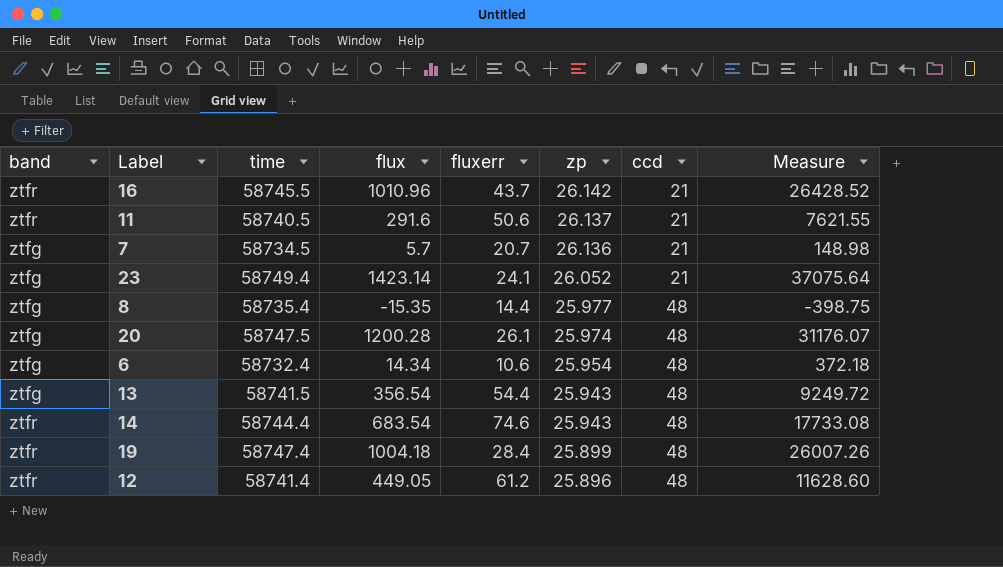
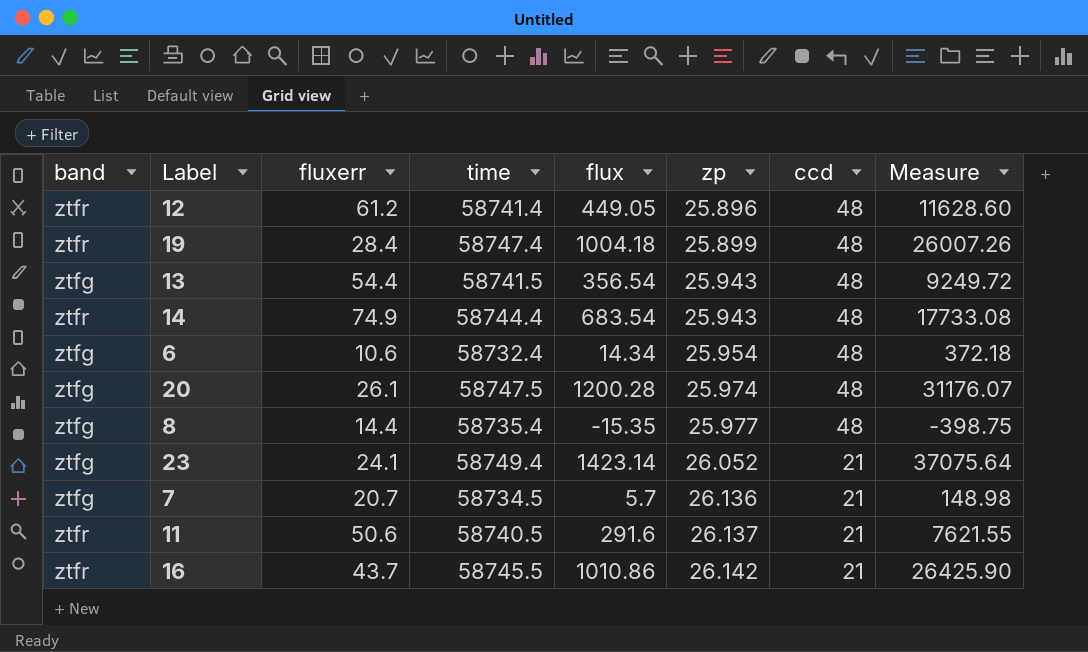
row order: zp descending -> zp ascending
column fluxerr | position: 5 -> 3
14 | fluxerr: 74.6 -> 74.9
16 | flux: 1010.96 -> 1010.86
16 | Measure: 26428.52 -> 26425.90

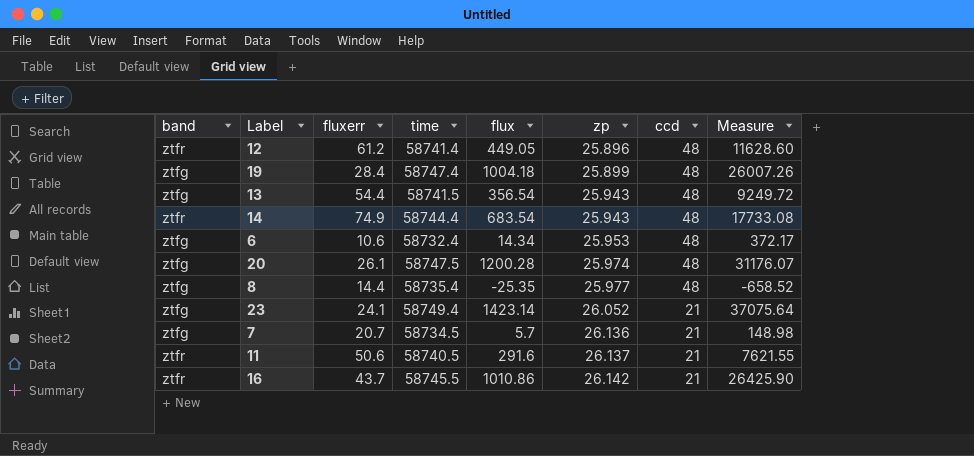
19 | band: ztfr -> ztfg
6 | zp: 25.954 -> 25.953
6 | Measure: 372.18 -> 372.17
8 | flux: -15.35 -> -25.35
8 | Measure: -398.75 -> -658.52

